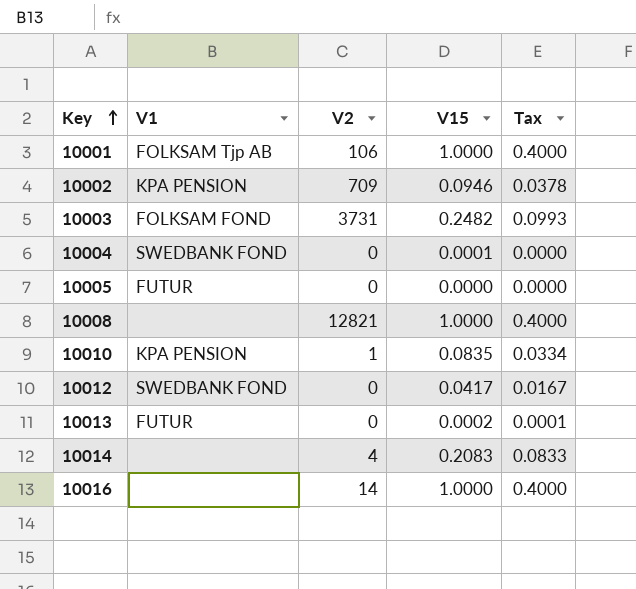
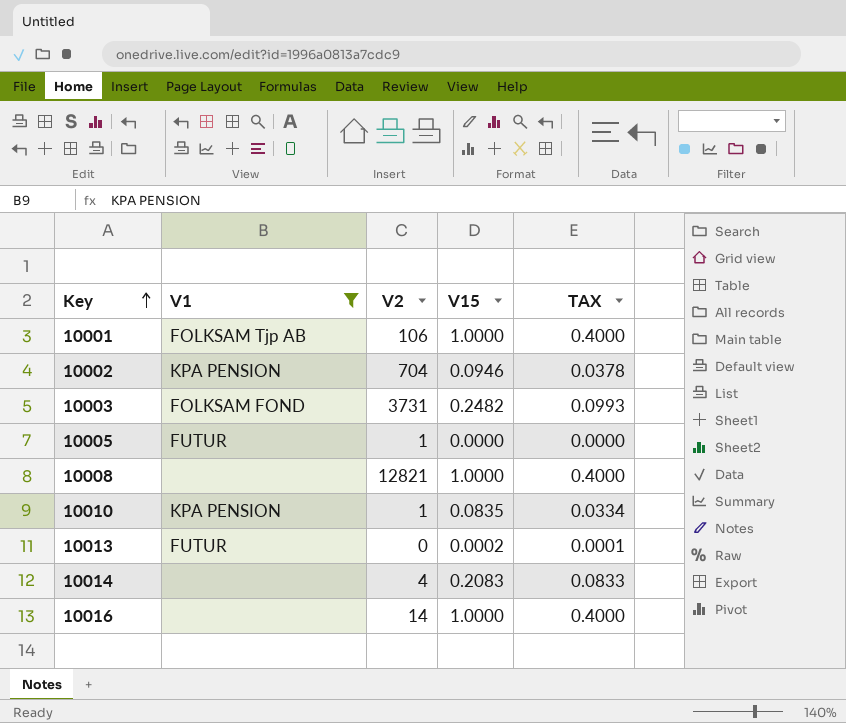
filter: none -> V1 != SWEDBANK FOND
column name: Tax -> TAX
10002 | V2: 709 -> 704
10005 | V2: 0 -> 1

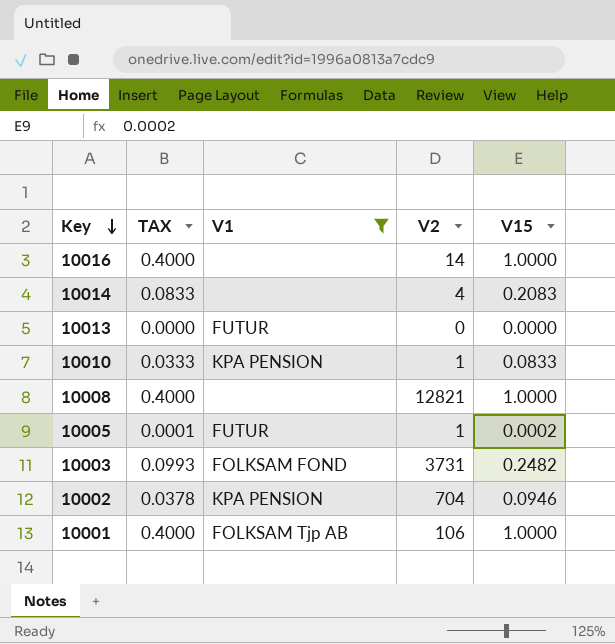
row order: Key ascending -> Key descending
column TAX | position: 5 -> 2
10013 | TAX: 0.0001 -> 0.0000
10013 | V15: 0.0002 -> 0.0000
10010 | TAX: 0.0334 -> 0.0333
10010 | V15: 0.0835 -> 0.0833
10005 | TAX: 0.0000 -> 0.0001
10005 | V15: 0.0000 -> 0.0002

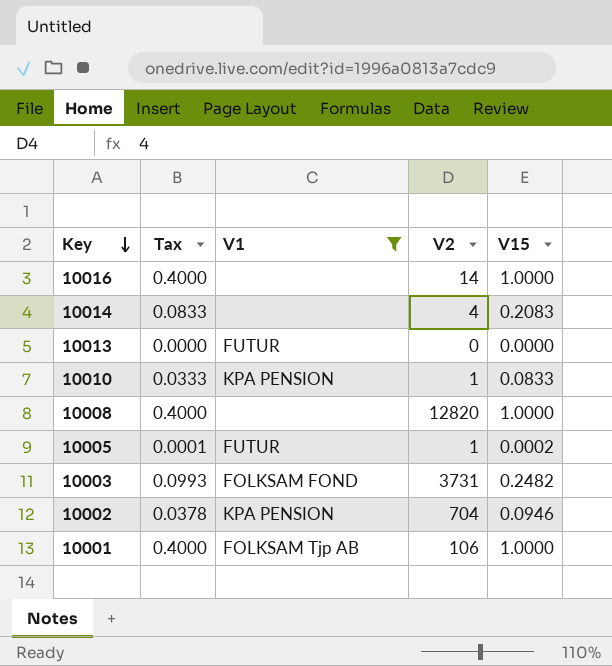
column name: TAX -> Tax
10008 | V2: 12821 -> 12820

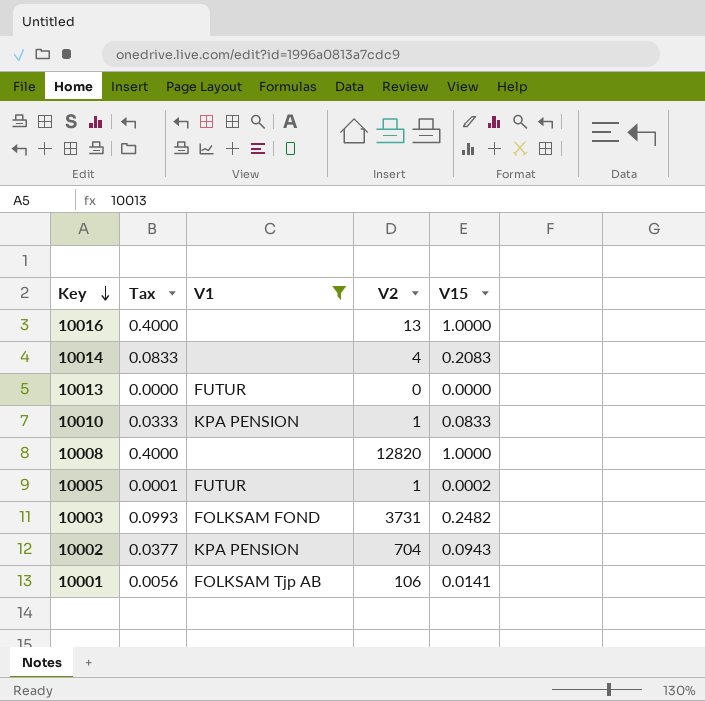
10016 | V2: 14 -> 13
10002 | Tax: 0.0378 -> 0.0377
10002 | V15: 0.0946 -> 0.0943
10001 | Tax: 0.4000 -> 0.0056
10001 | V15: 1.0000 -> 0.0141

